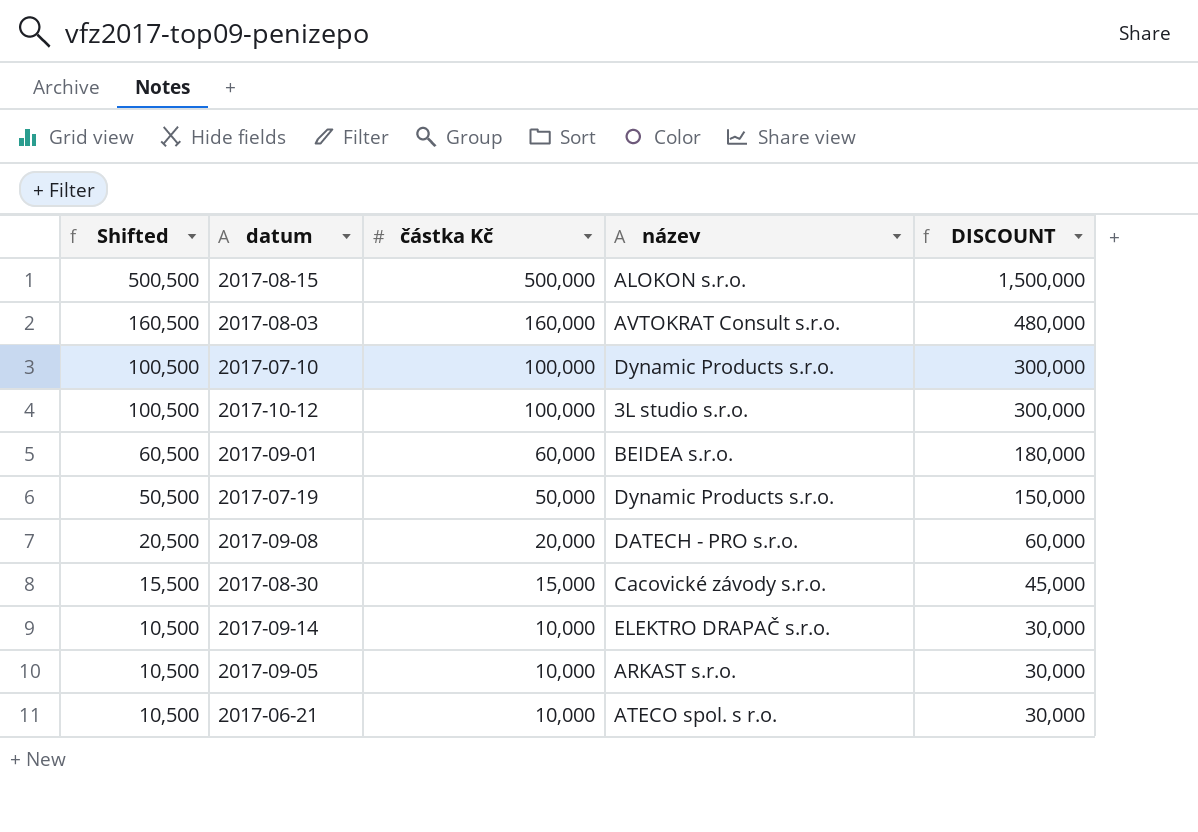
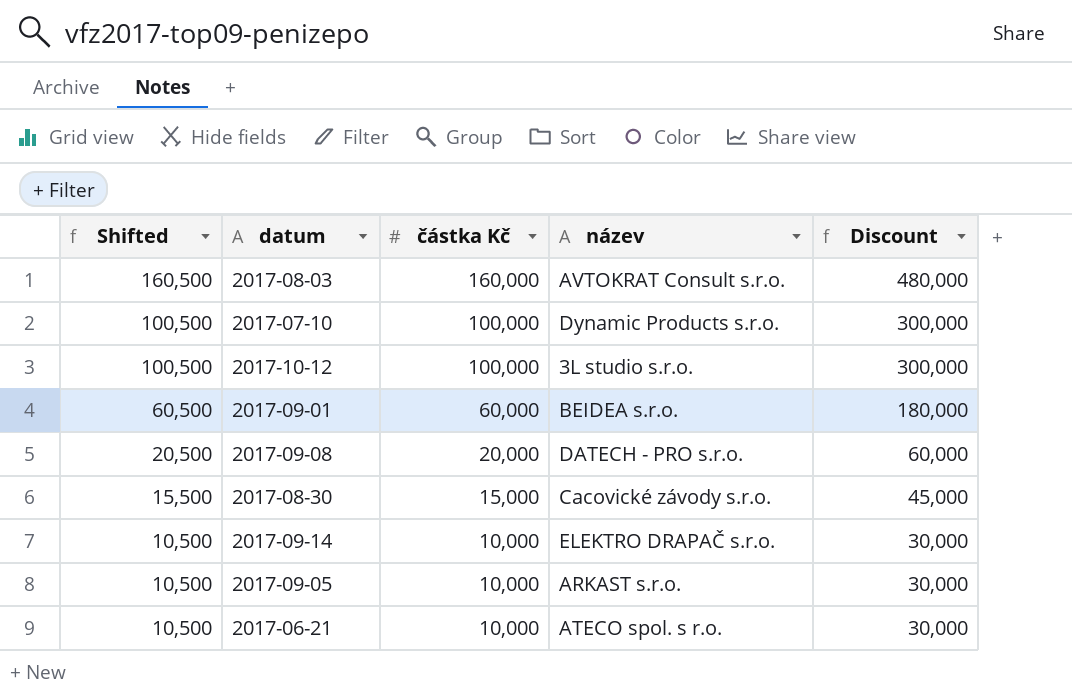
column name: DISCOUNT -> Discount
row 2017-08-15: 500,500 | 500,000 | ALOKON s.r.o. | 1,500,000 -> none
row 2017-07-19: 50,500 | 50,000 | Dynamic Products s.r.o. | 150,000 -> none

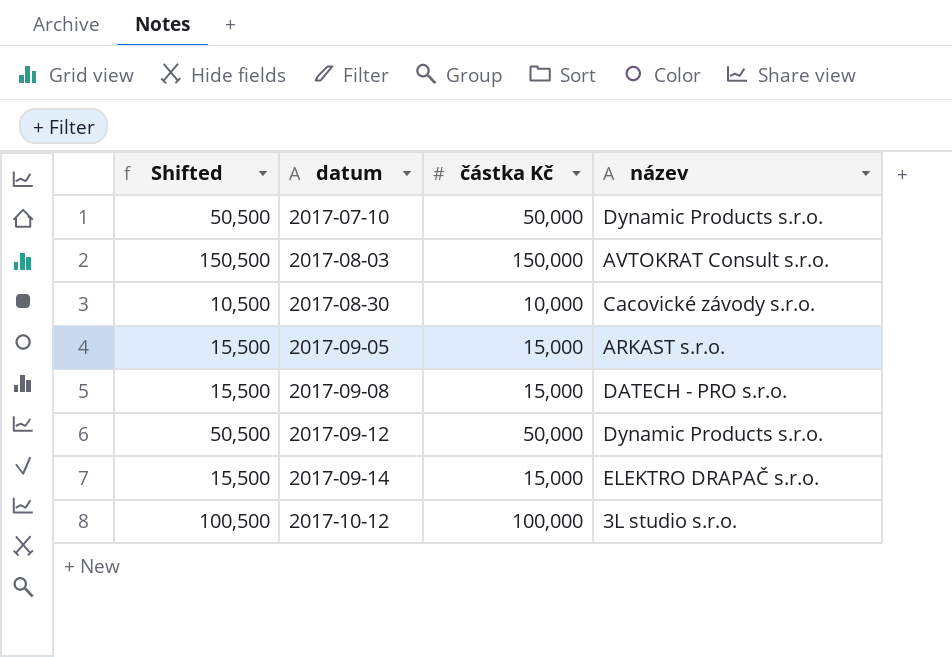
row order: Shifted descending -> datum ascending
column Discount | formula: [částka Kč] * 3 -> none
row 2017-09-01: 60,500 | 60,000 | BEIDEA s.r.o. | 180,000 -> none
row 2017-06-21: 10,500 | 10,000 | ATECO spol. s r.o. | 30,000 -> none
2017-07-10 | Shifted: 100,500 -> 50,500
2017-07-10 | částka Kč: 100,000 -> 50,000
2017-08-03 | Shifted: 160,500 -> 150,500
2017-08-03 | částka Kč: 160,000 -> 150,000
2017-08-30 | Shifted: 15,500 -> 10,500
2017-08-30 | částka Kč: 15,000 -> 10,000
2017-09-05 | Shifted: 10,500 -> 15,500
2017-09-05 | částka Kč: 10,000 -> 15,000
2017-09-08 | Shifted: 20,500 -> 15,500
2017-09-08 | částka Kč: 20,000 -> 15,000
row 2017-09-12: none -> 50,500 | 50,000 | Dynamic Products s.r.o.
2017-09-14 | Shifted: 10,500 -> 15,500
2017-09-14 | částka Kč: 10,000 -> 15,000

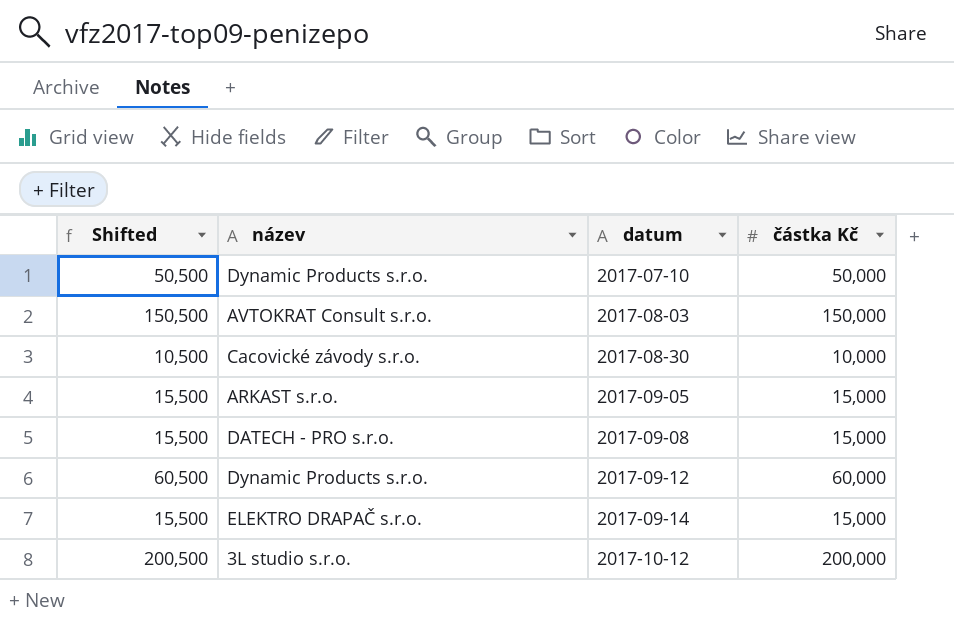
column název | position: 4 -> 2
2017-09-12 | Shifted: 50,500 -> 60,500
2017-09-12 | částka Kč: 50,000 -> 60,000
2017-10-12 | Shifted: 100,500 -> 200,500
2017-10-12 | částka Kč: 100,000 -> 200,000

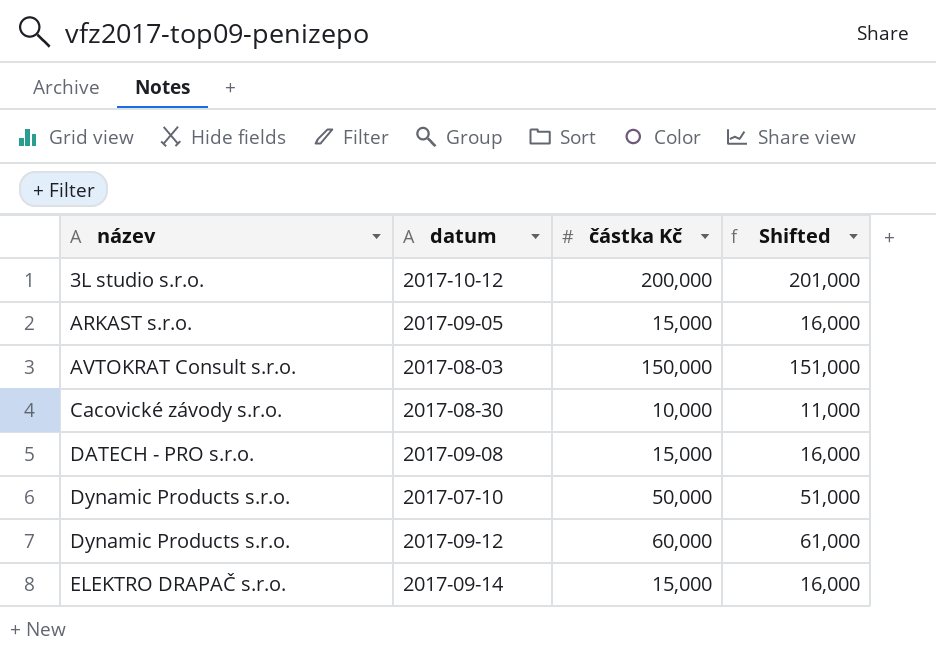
row order: datum ascending -> název ascending
column Shifted | formula: [částka Kč] + 500 -> [částka Kč] + 1000
column Shifted | position: 1 -> 4

